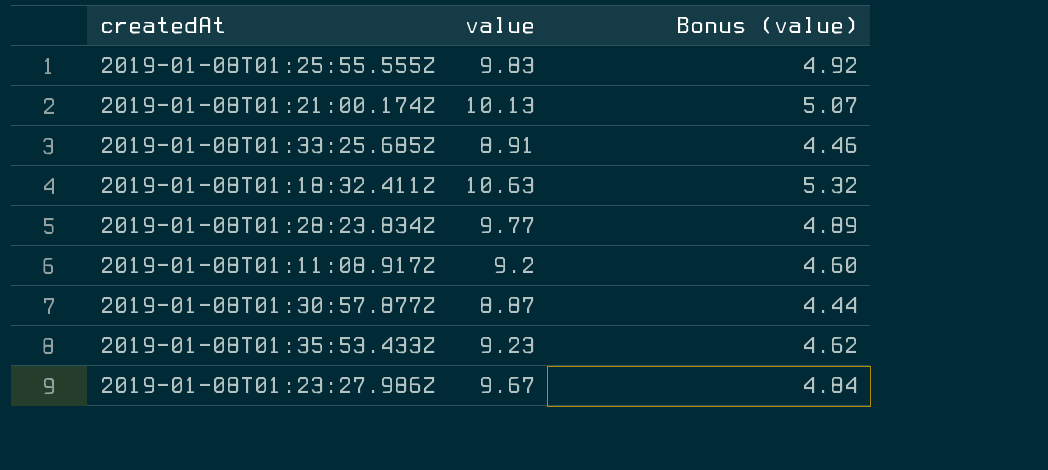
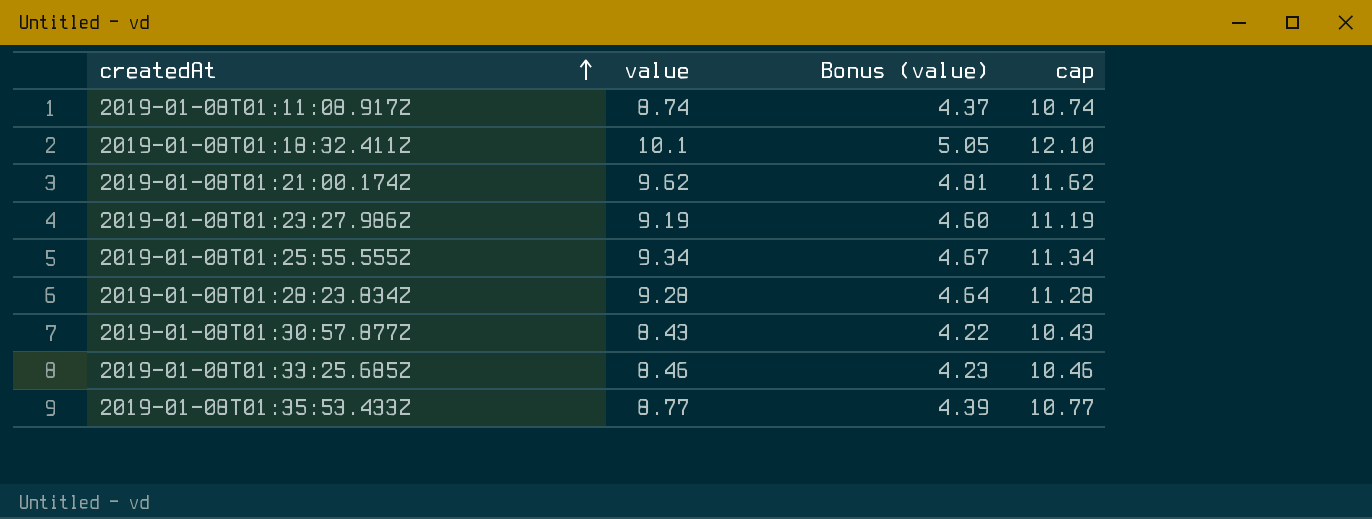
row order: none -> createdAt ascending
column cap | formula: none -> [value] + 2
2019-01-08T01:11:08.917Z | value: 9.2 -> 8.74
2019-01-08T01:11:08.917Z | Bonus (value): 4.60 -> 4.37
2019-01-08T01:18:32.411Z | value: 10.63 -> 10.1
2019-01-08T01:18:32.411Z | Bonus (value): 5.32 -> 5.05
2019-01-08T01:21:00.174Z | value: 10.13 -> 9.62
2019-01-08T01:21:00.174Z | Bonus (value): 5.07 -> 4.81
2019-01-08T01:23:27.986Z | value: 9.67 -> 9.19
2019-01-08T01:23:27.986Z | Bonus (value): 4.84 -> 4.60
2019-01-08T01:25:55.555Z | value: 9.83 -> 9.34
2019-01-08T01:25:55.555Z | Bonus (value): 4.92 -> 4.67
2019-01-08T01:28:23.834Z | value: 9.77 -> 9.28
2019-01-08T01:28:23.834Z | Bonus (value): 4.89 -> 4.64
2019-01-08T01:30:57.877Z | value: 8.87 -> 8.43
2019-01-08T01:30:57.877Z | Bonus (value): 4.44 -> 4.22
2019-01-08T01:33:25.685Z | value: 8.91 -> 8.46
2019-01-08T01:33:25.685Z | Bonus (value): 4.46 -> 4.23
2019-01-08T01:35:53.433Z | value: 9.23 -> 8.77
2019-01-08T01:35:53.433Z | Bonus (value): 4.62 -> 4.39

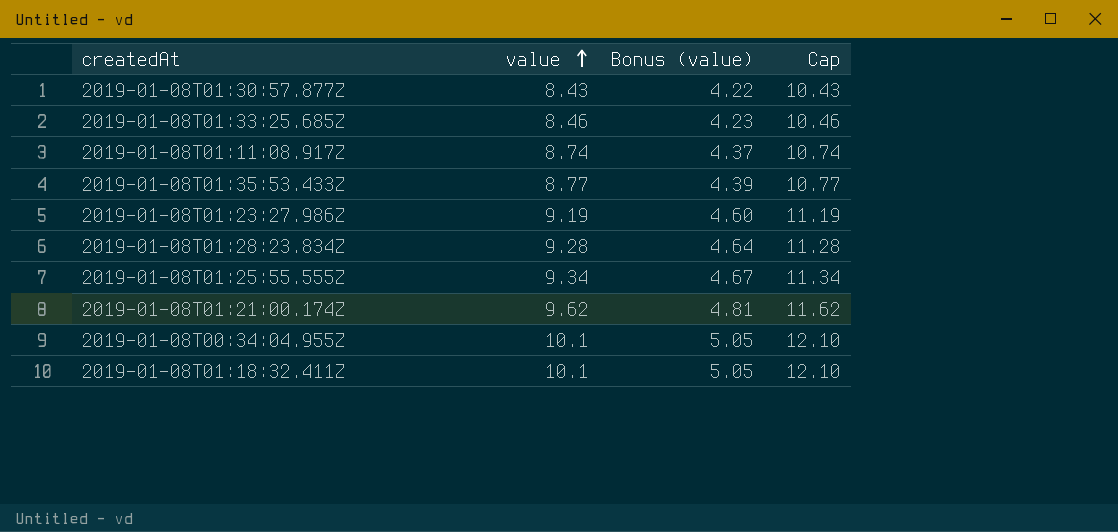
row order: createdAt ascending -> value ascending
column name: cap -> Cap
row 2019-01-08T00:34:04.955Z: none -> 10.1 | 5.05 | 12.10

